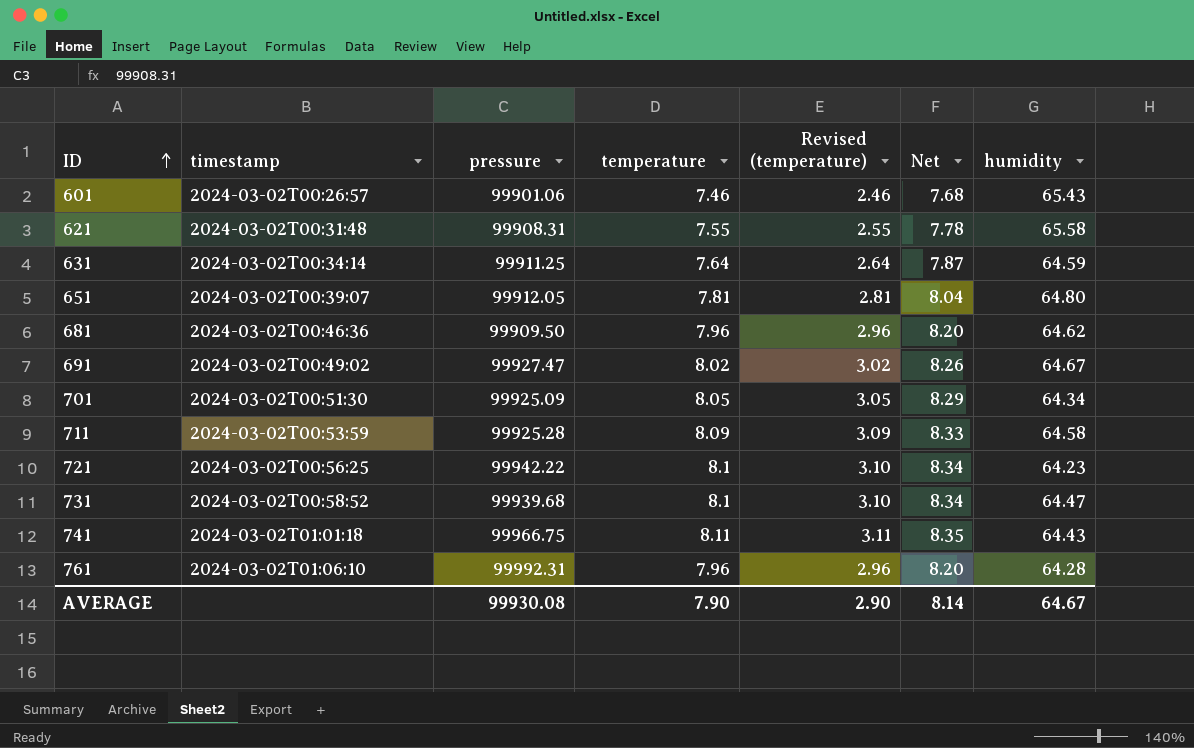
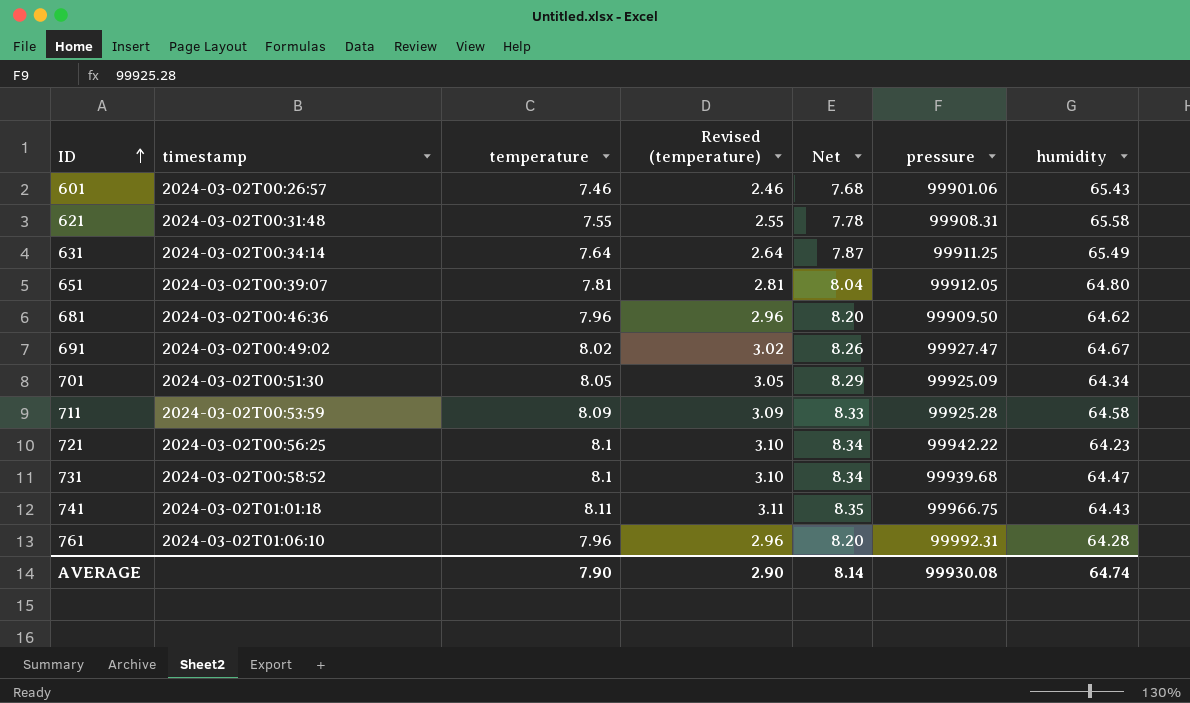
column pressure | position: 3 -> 6
631 | humidity: 64.59 -> 65.49
AVERAGE | humidity: 64.67 -> 64.74

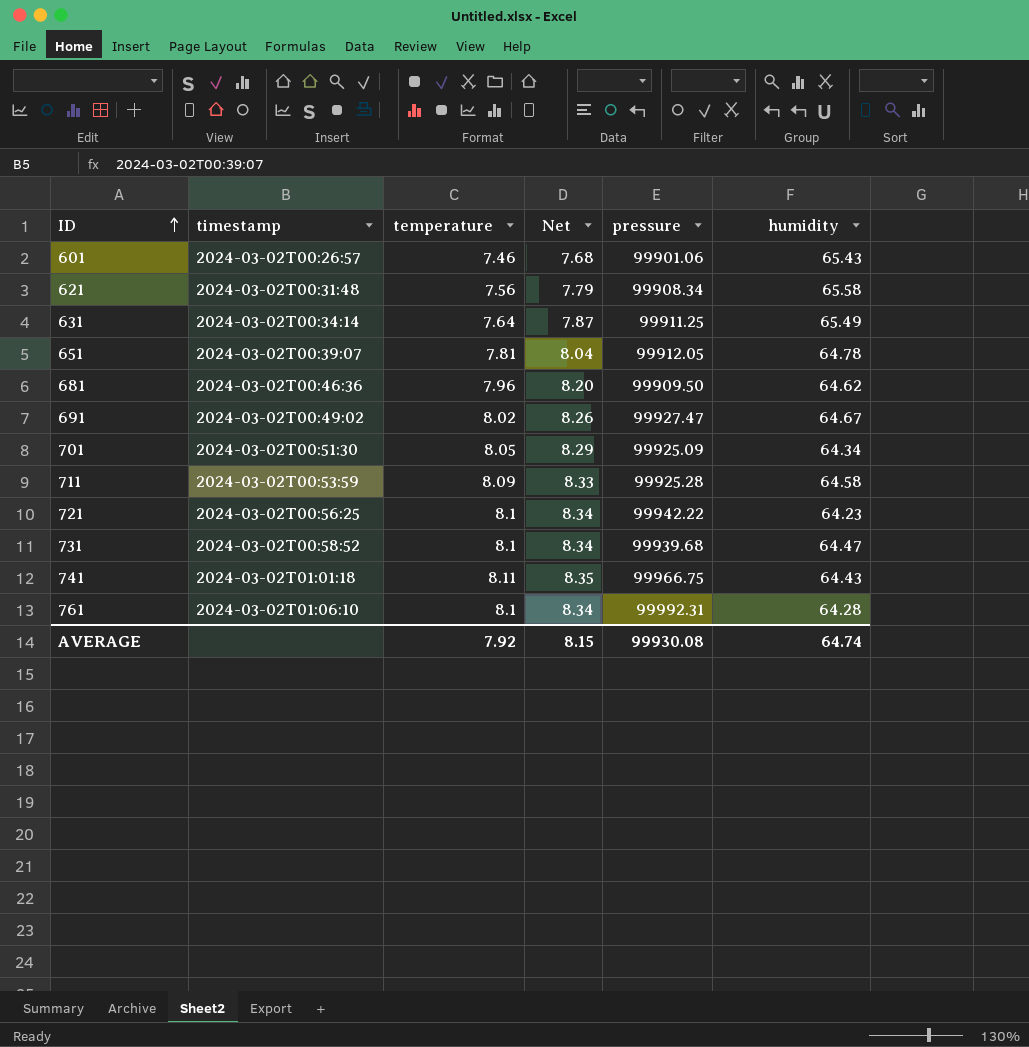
column Revised (temperature) | formula: [temperature] - 5 -> none
621 | temperature: 7.55 -> 7.56
621 | Net: 7.78 -> 7.79
621 | pressure: 99908.31 -> 99908.34
651 | humidity: 64.80 -> 64.78
761 | temperature: 7.96 -> 8.1
761 | Net: 8.20 -> 8.34
AVERAGE | temperature: 7.90 -> 7.92
AVERAGE | Net: 8.14 -> 8.15

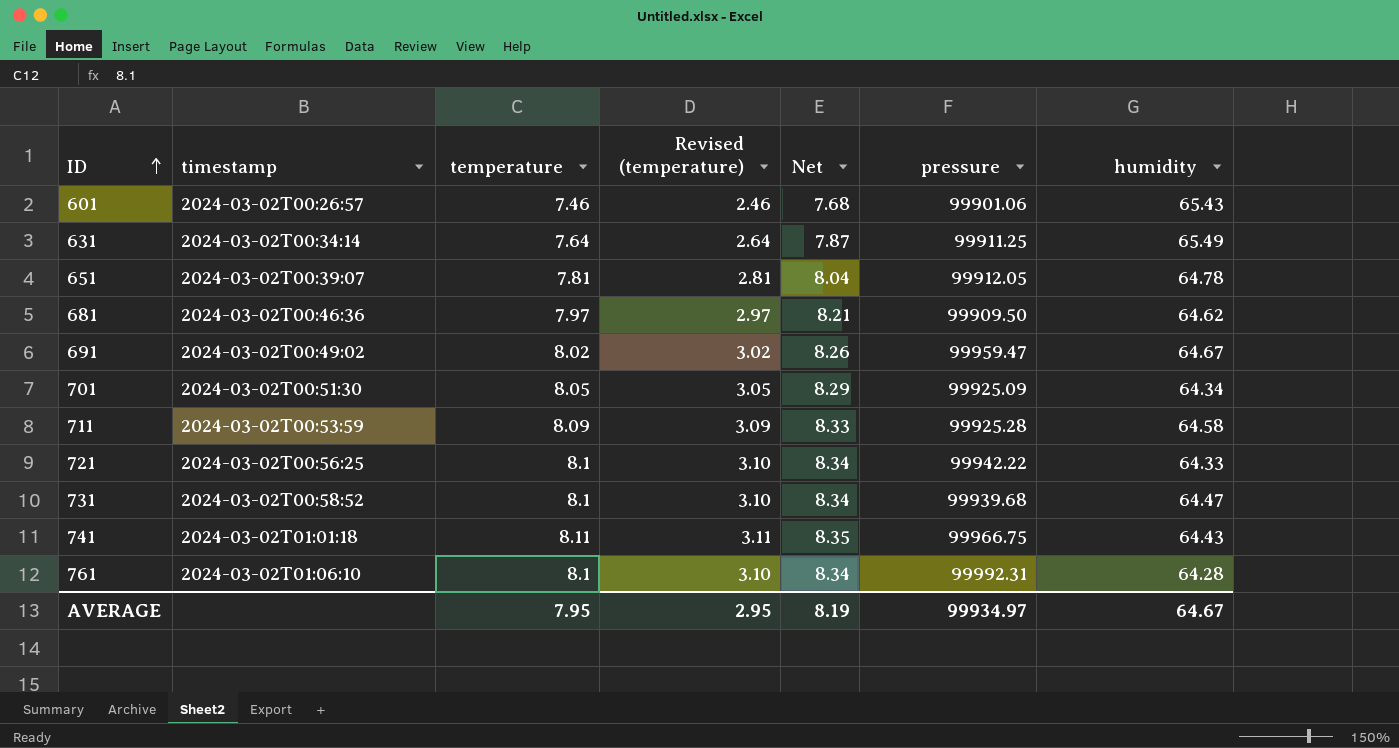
column Revised (temperature) | formula: none -> [temperature] - 5
row 621: 2024-03-02T00:31:48 | 7.56 | 7.79 | 99908.34 | 65.58 -> none
681 | temperature: 7.96 -> 7.97
681 | Net: 8.20 -> 8.21
691 | pressure: 99927.47 -> 99959.47
721 | humidity: 64.23 -> 64.33
AVERAGE | temperature: 7.92 -> 7.95
AVERAGE | Net: 8.15 -> 8.19
AVERAGE | pressure: 99930.08 -> 99934.97
AVERAGE | humidity: 64.74 -> 64.67

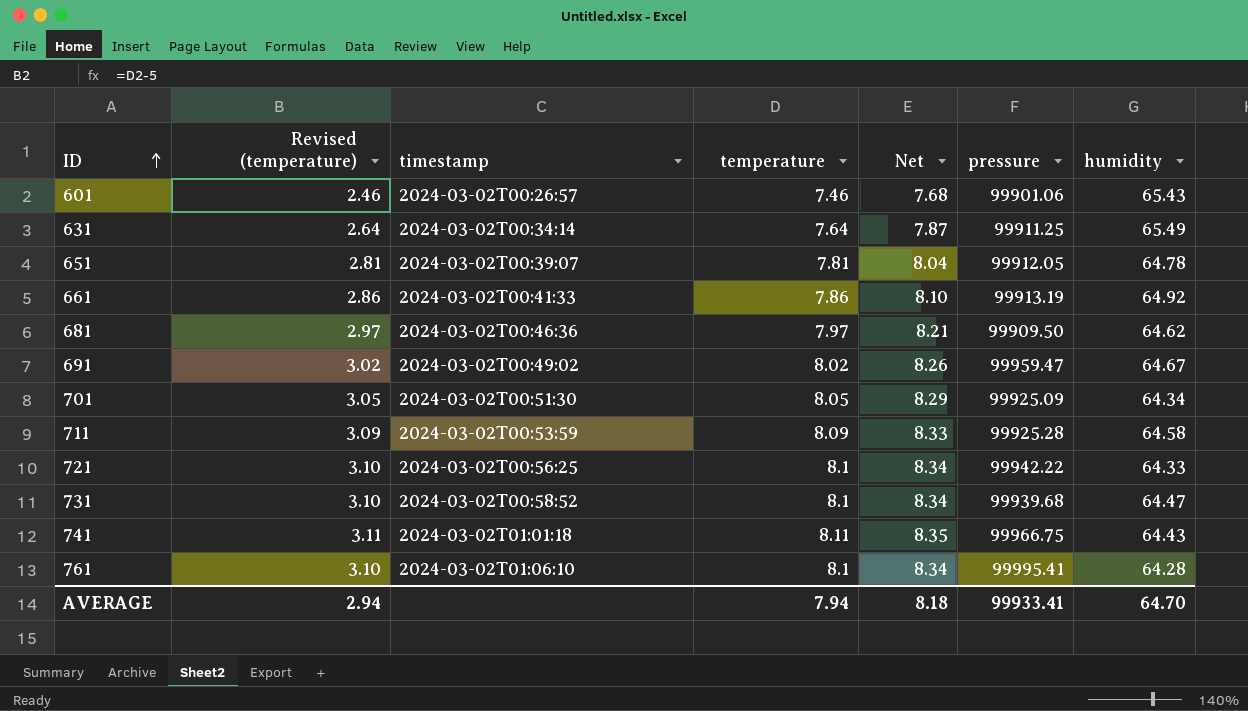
column Revised (temperature) | position: 4 -> 2
row 661: none -> 2.86 | 2024-03-02T00:41:33 | 7.86 | 8.10 | 99913.19 | 64.92
761 | pressure: 99992.31 -> 99995.41
AVERAGE | Revised (temperature): 2.95 -> 2.94
AVERAGE | temperature: 7.95 -> 7.94
AVERAGE | Net: 8.19 -> 8.18
AVERAGE | pressure: 99934.97 -> 99933.41
AVERAGE | humidity: 64.67 -> 64.70

